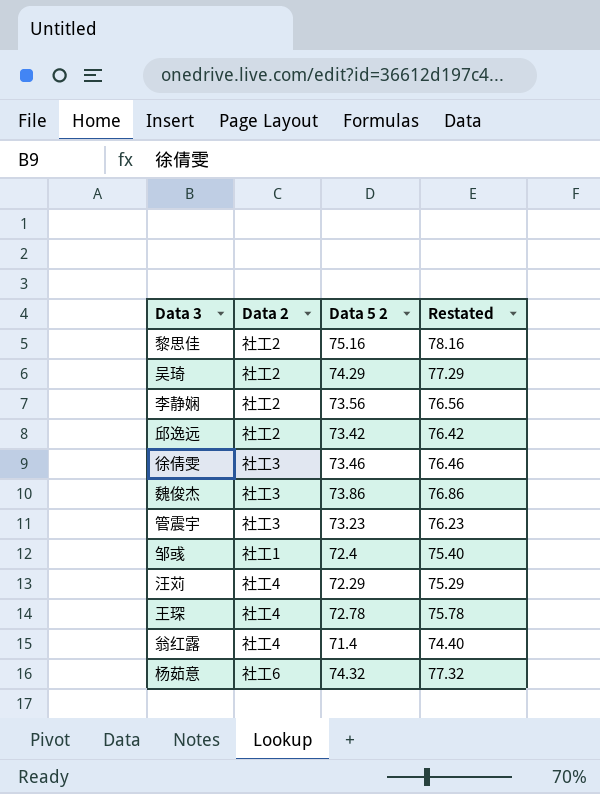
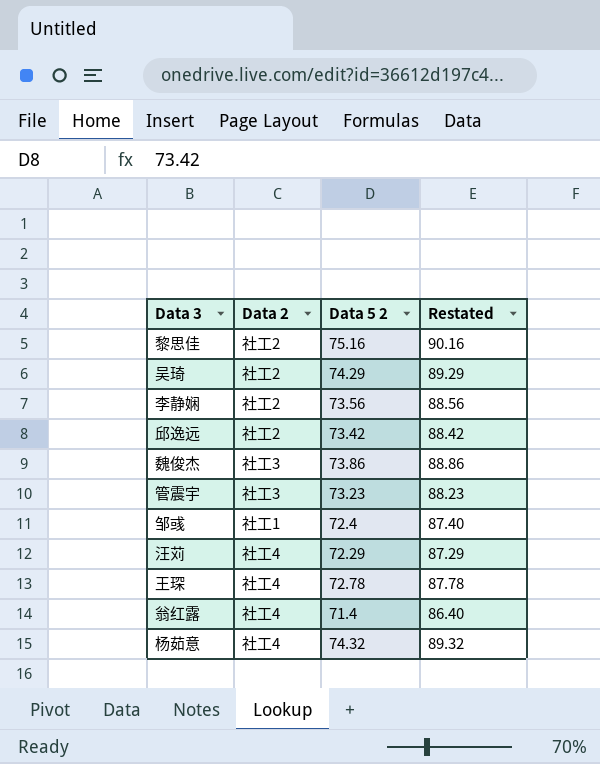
column Restated | formula: [Data 5 2] + 3 -> [Data 5 2] + 15
row 徐倩雯: 社工3 | 73.46 | 76.46 -> none
杨茹意 | Data 2: 社工6 -> 社工4

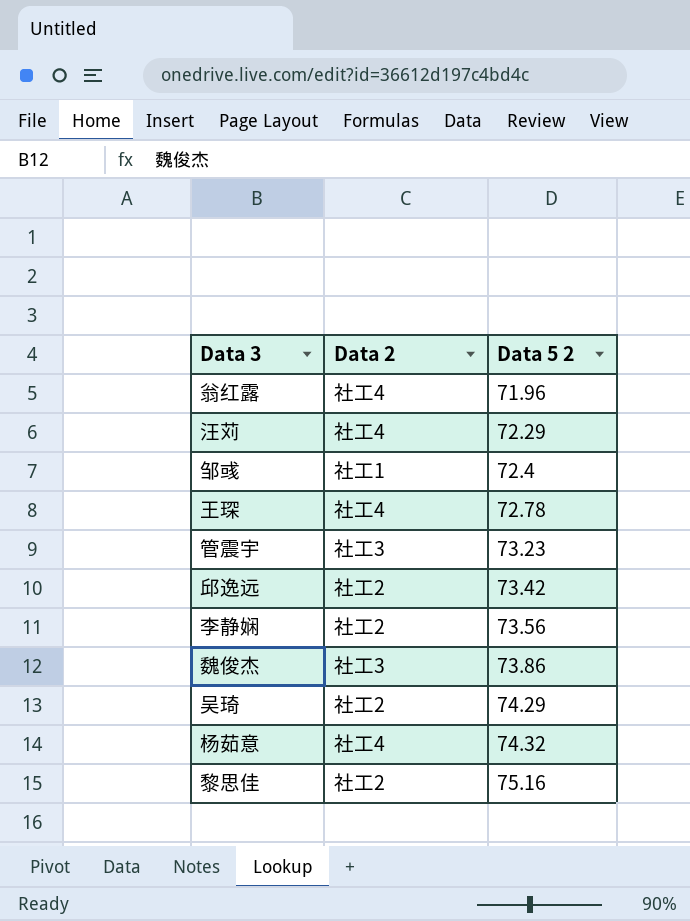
row order: none -> Data 5 2 ascending
column Restated | formula: [Data 5 2] + 15 -> none
翁红露 | Data 5 2: 71.4 -> 71.96

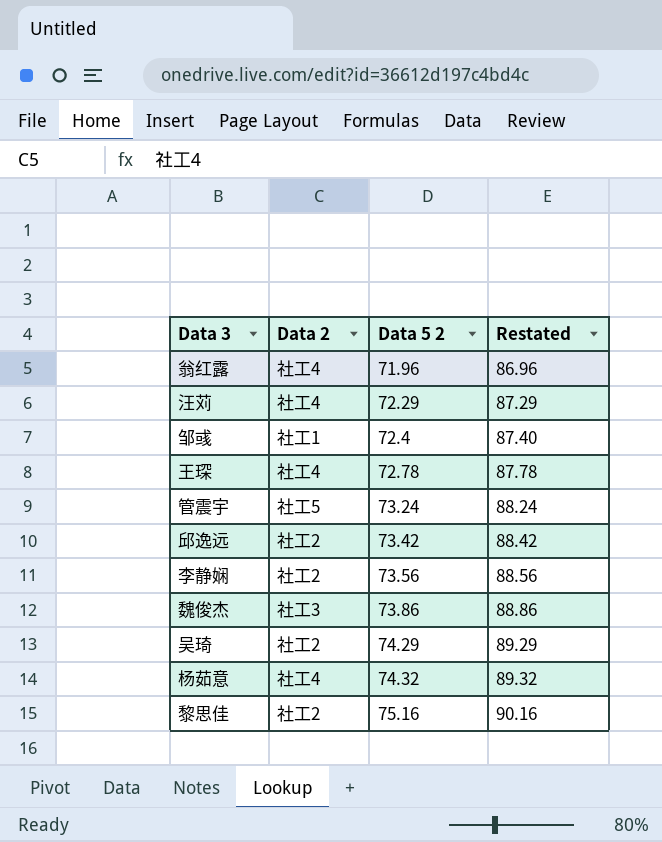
column Restated | formula: none -> [Data 5 2] + 15
管震宇 | Data 2: 社工3 -> 社工5
管震宇 | Data 5 2: 73.23 -> 73.24

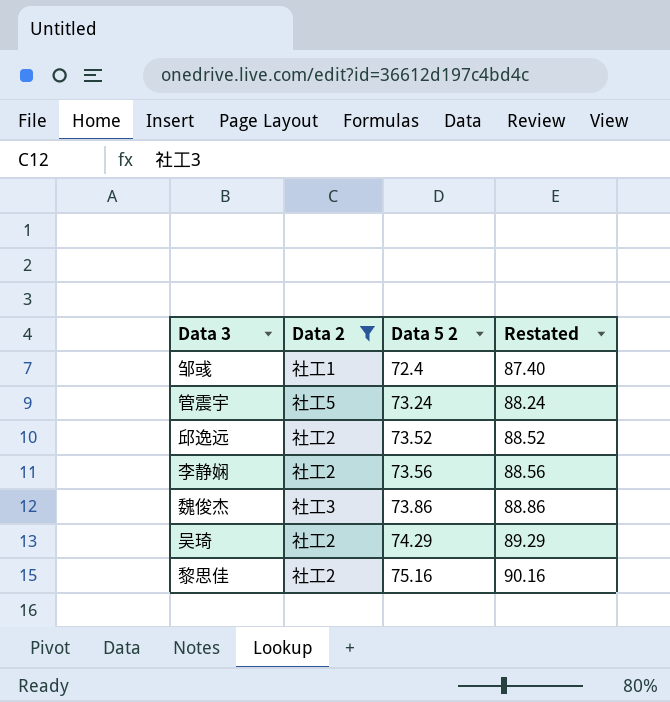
filter: none -> Data 2 != 社工4
邱逸远 | Data 5 2: 73.42 -> 73.52
邱逸远 | Restated: 88.42 -> 88.52

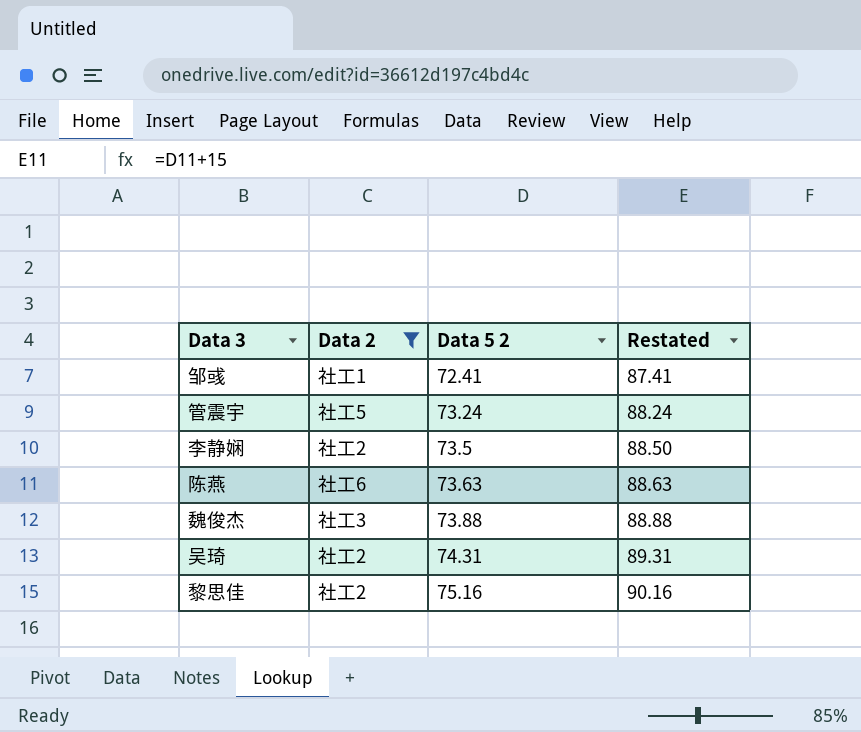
row 邱逸远: 社工2 | 73.52 | 88.52 -> none
邹彧 | Data 5 2: 72.4 -> 72.41
邹彧 | Restated: 87.40 -> 87.41
李静娴 | Data 5 2: 73.56 -> 73.5
李静娴 | Restated: 88.56 -> 88.50
row 陈燕: none -> 社工6 | 73.63 | 88.63
魏俊杰 | Data 5 2: 73.86 -> 73.88
魏俊杰 | Restated: 88.86 -> 88.88
吴琦 | Data 5 2: 74.29 -> 74.31
吴琦 | Restated: 89.29 -> 89.31

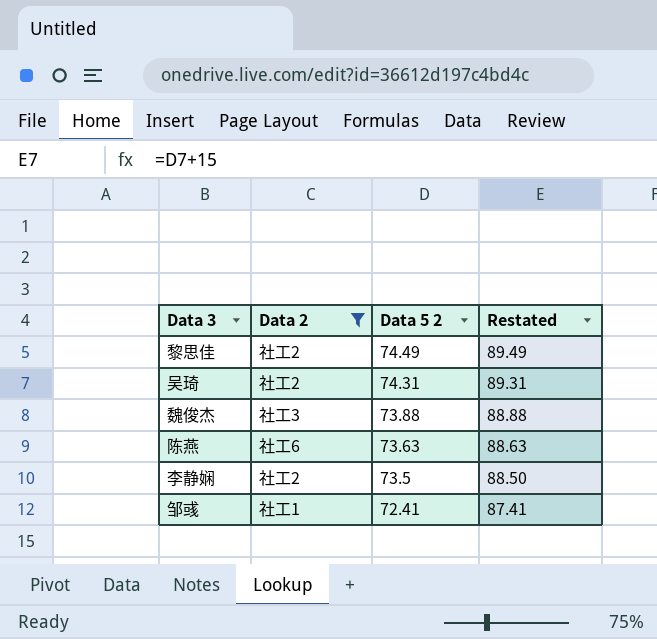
row order: Data 5 2 ascending -> Data 5 2 descending
row 管震宇: 社工5 | 73.24 | 88.24 -> none
黎思佳 | Data 5 2: 75.16 -> 74.49
黎思佳 | Restated: 90.16 -> 89.49

